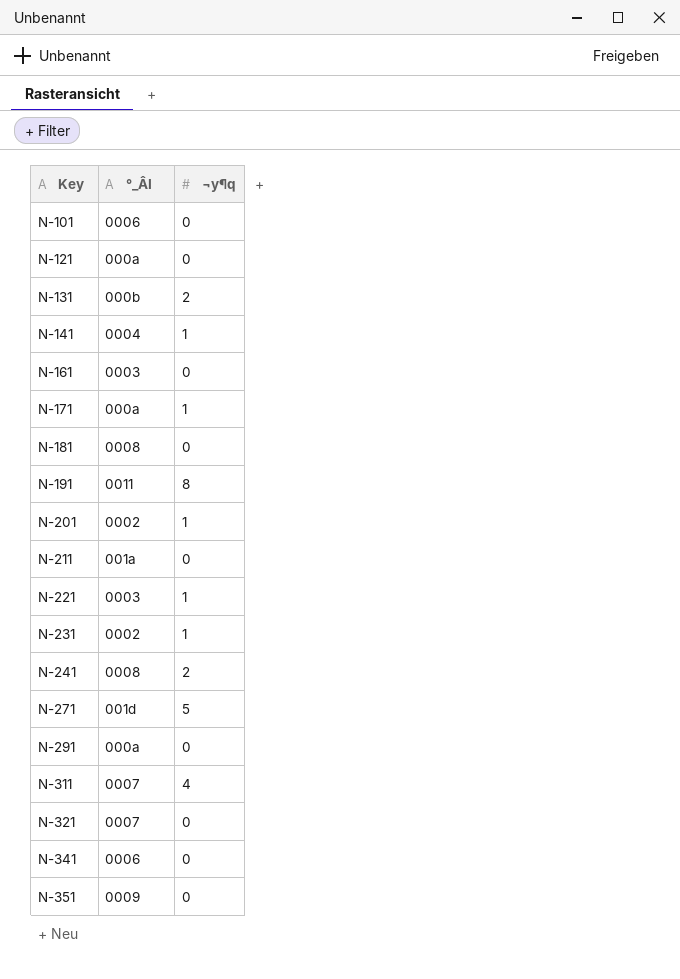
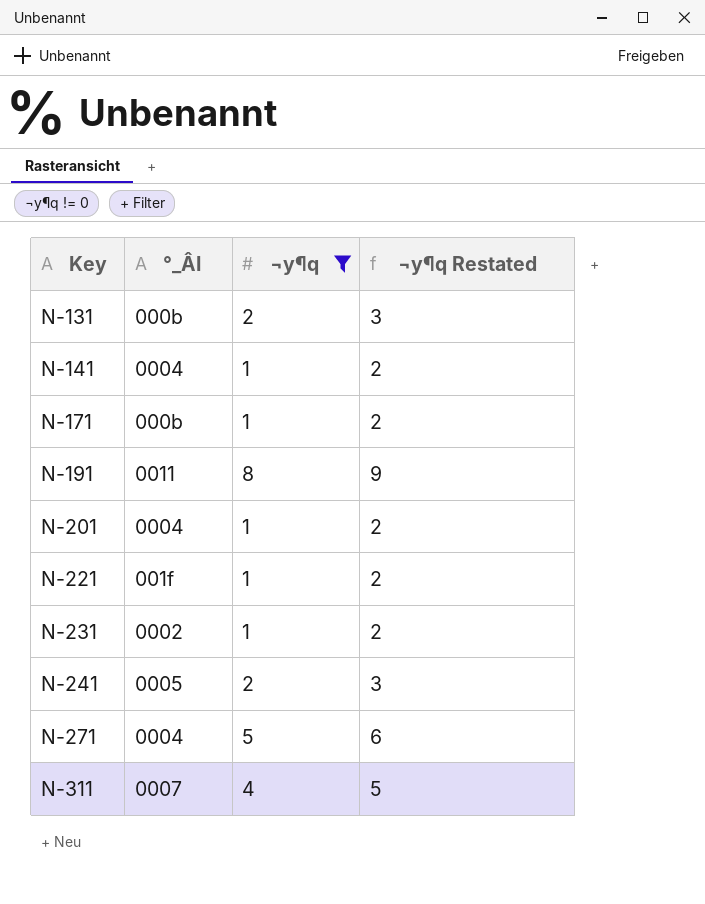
filter: none -> ¬y¶q != 0
column ¬y¶q Restated | formula: none -> [¬y¶q] + 1
N-171 | °_ÂI: 000a -> 000b
N-201 | °_ÂI: 0002 -> 0004
N-221 | °_ÂI: 0003 -> 001f
N-241 | °_ÂI: 0008 -> 0005
N-271 | °_ÂI: 001d -> 0004

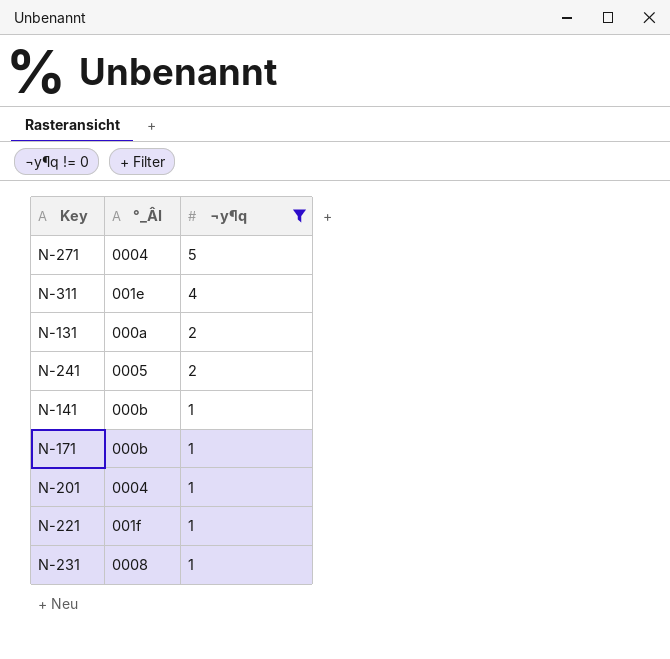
row order: Key ascending -> ¬y¶q descending
column ¬y¶q Restated | formula: [¬y¶q] + 1 -> none
row N-191: 0011 | 8 | 9 -> none
N-311 | °_ÂI: 0007 -> 001e
N-131 | °_ÂI: 000b -> 000a
N-141 | °_ÂI: 0004 -> 000b
N-231 | °_ÂI: 0002 -> 0008

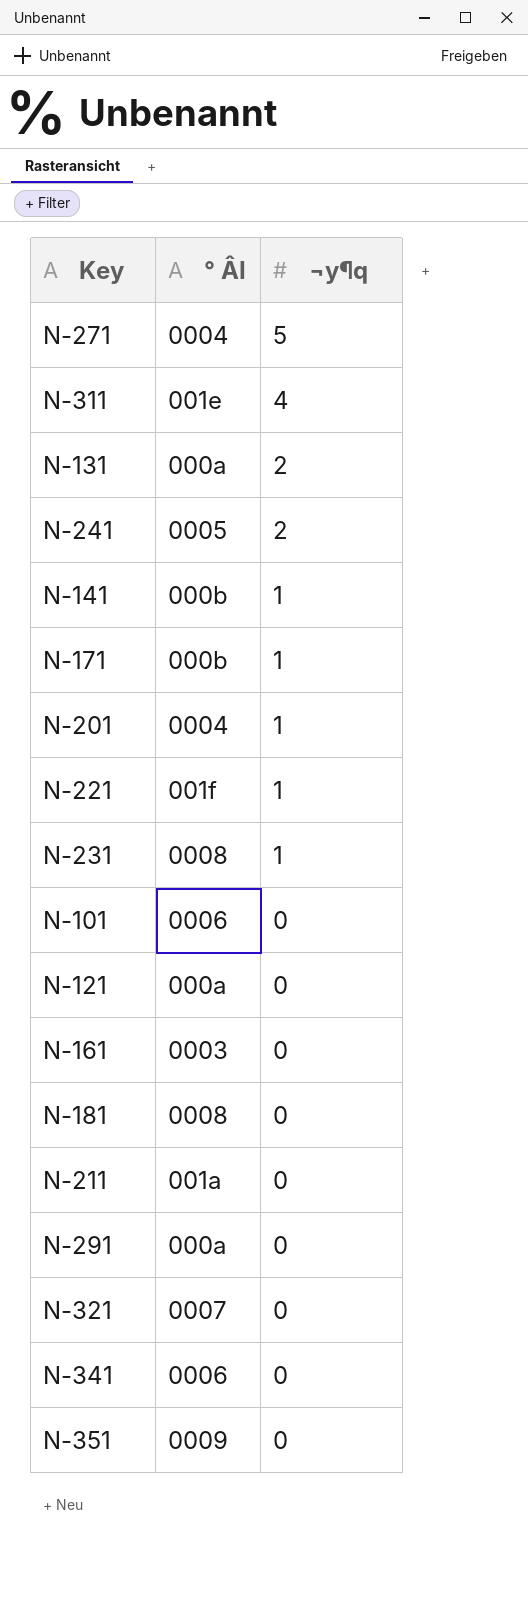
filter: ¬y¶q != 0 -> none
column name: °_ÂI -> ° ÂI

